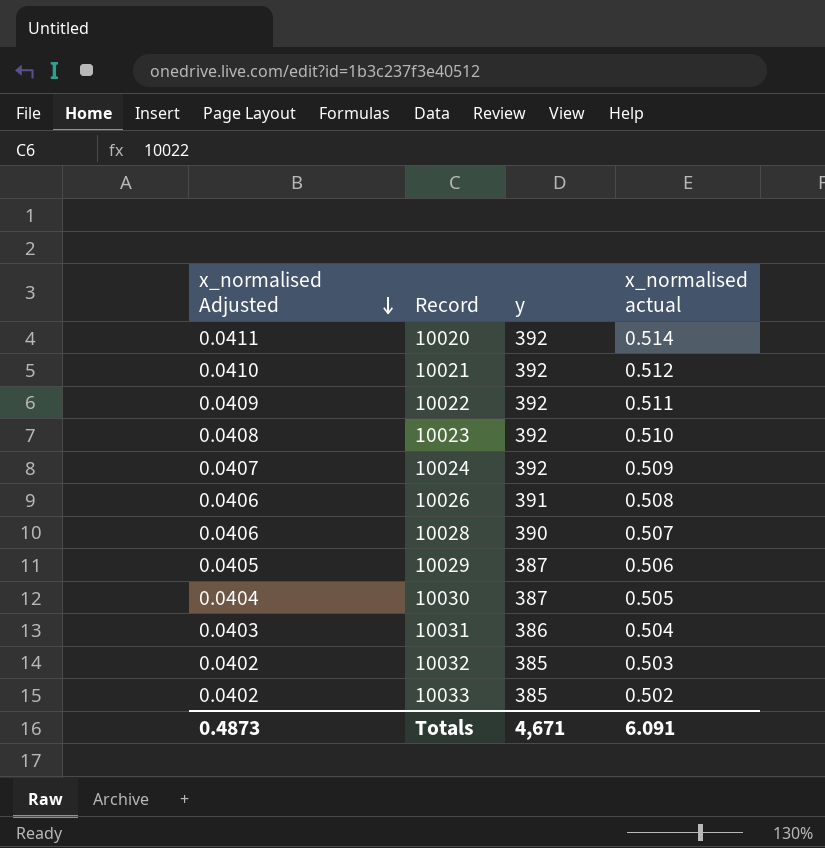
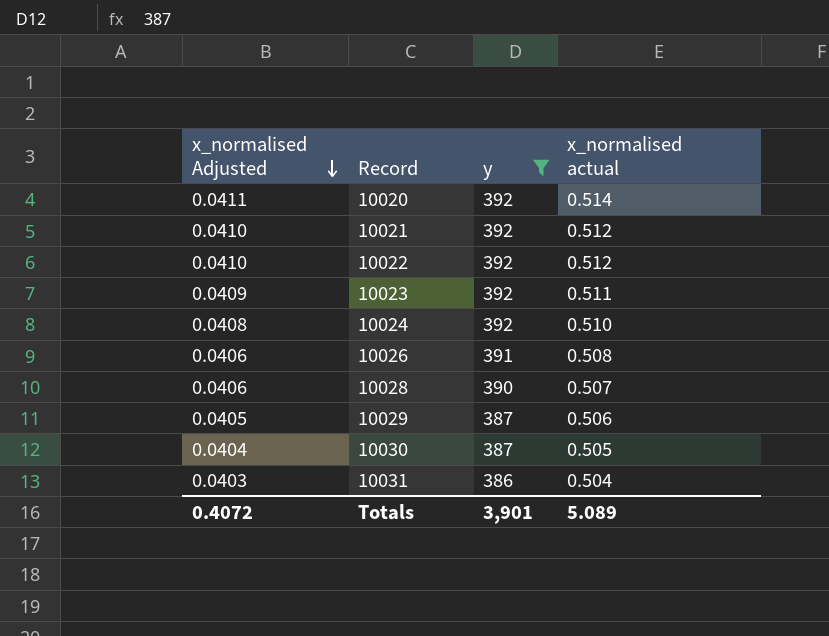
filter: none -> y != 385
10022 | x_normalised Adjusted: 0.0409 -> 0.0410
10022 | x_normalised actual: 0.511 -> 0.512
10023 | x_normalised Adjusted: 0.0408 -> 0.0409
10023 | x_normalised actual: 0.510 -> 0.511
10024 | x_normalised Adjusted: 0.0407 -> 0.0408
10024 | x_normalised actual: 0.509 -> 0.510
Totals | x_normalised Adjusted: 0.4873 -> 0.4072
Totals | y: 4,671 -> 3,901
Totals | x_normalised actual: 6.091 -> 5.089

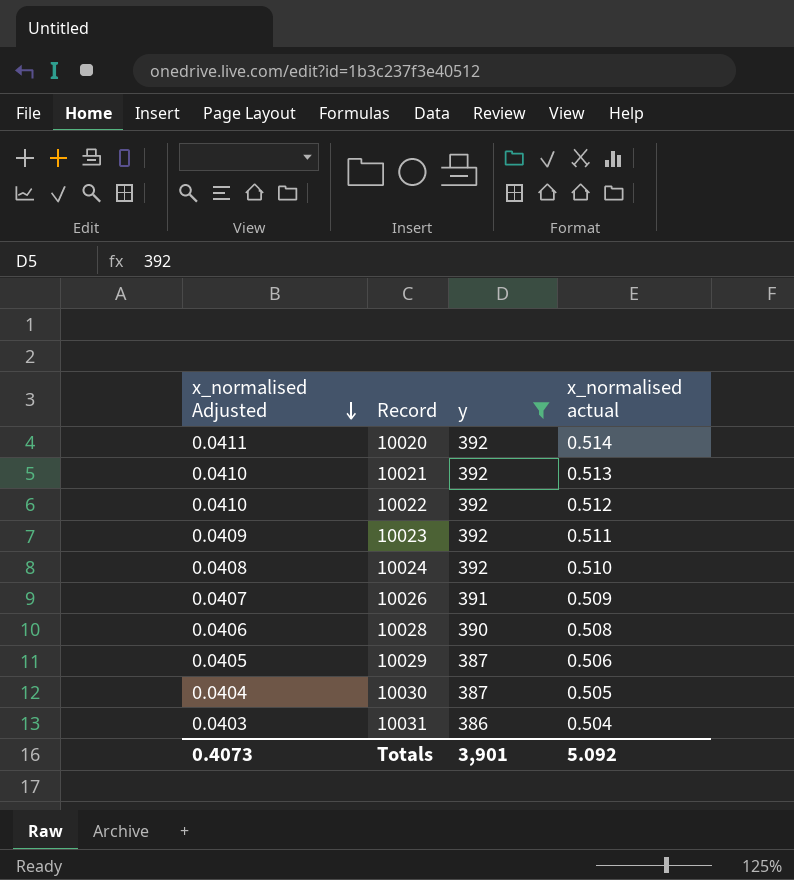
10021 | x_normalised actual: 0.512 -> 0.513
10026 | x_normalised Adjusted: 0.0406 -> 0.0407
10026 | x_normalised actual: 0.508 -> 0.509
10028 | x_normalised actual: 0.507 -> 0.508
Totals | x_normalised Adjusted: 0.4072 -> 0.4073
Totals | x_normalised actual: 5.089 -> 5.092

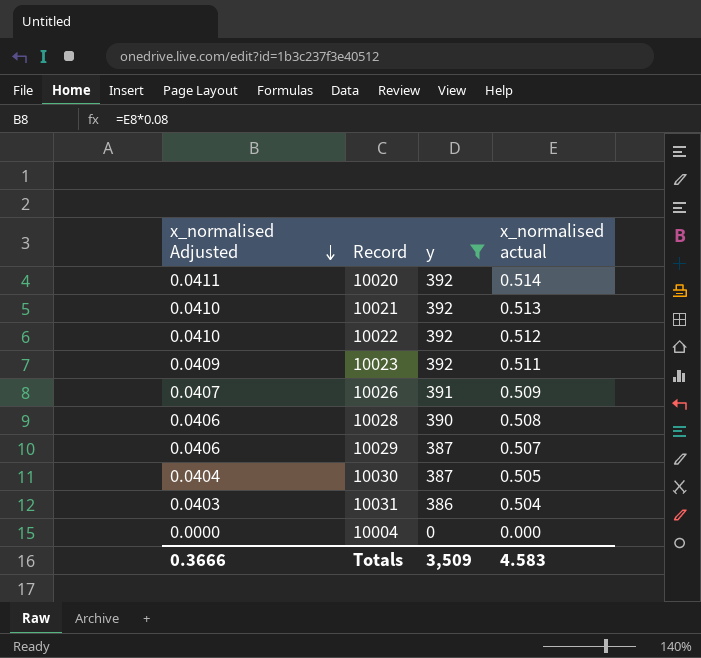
row 10024: 0.0408 | 392 | 0.510 -> none
10029 | x_normalised Adjusted: 0.0405 -> 0.0406
10029 | x_normalised actual: 0.506 -> 0.507
row 10004: none -> 0.0000 | 0 | 0.000
Totals | x_normalised Adjusted: 0.4073 -> 0.3666
Totals | y: 3,901 -> 3,509
Totals | x_normalised actual: 5.092 -> 4.583

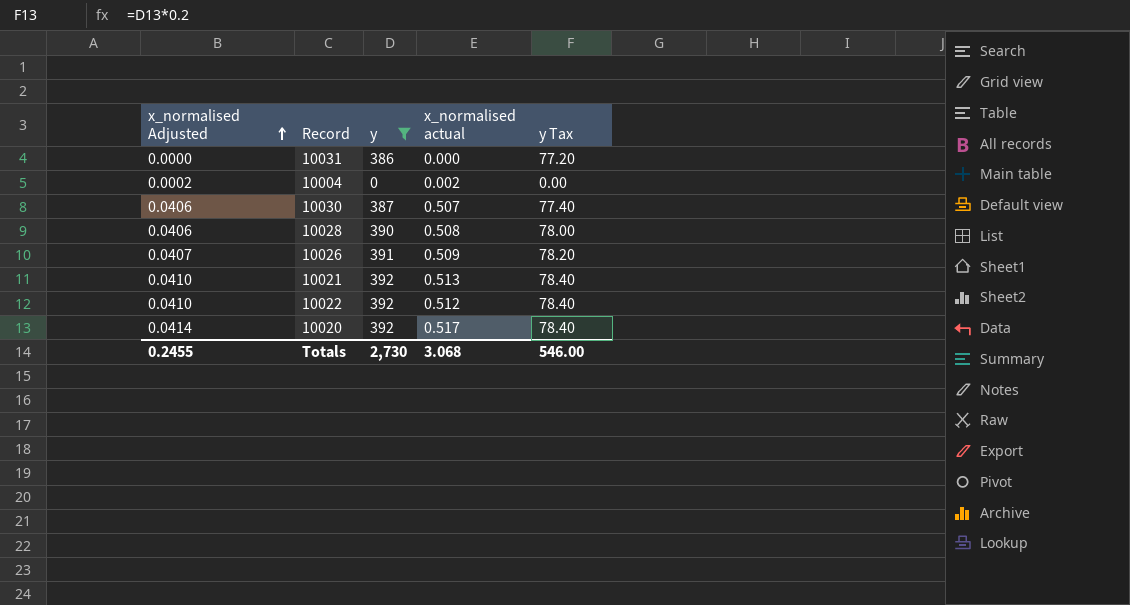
row order: x_normalised Adjusted descending -> x_normalised Adjusted ascending
column y Tax | formula: none -> [y] * 0.2
row 10023: 0.0409 | 392 | 0.511 -> none
row 10029: 0.0406 | 387 | 0.507 -> none
10031 | x_normalised Adjusted: 0.0403 -> 0.0000
10031 | x_normalised actual: 0.504 -> 0.000
10004 | x_normalised Adjusted: 0.0000 -> 0.0002
10004 | x_normalised actual: 0.000 -> 0.002
10030 | x_normalised Adjusted: 0.0404 -> 0.0406
10030 | x_normalised actual: 0.505 -> 0.507
10020 | x_normalised Adjusted: 0.0411 -> 0.0414
10020 | x_normalised actual: 0.514 -> 0.517
Totals | x_normalised Adjusted: 0.3666 -> 0.2455
Totals | y: 3,509 -> 2,730
Totals | x_normalised actual: 4.583 -> 3.068

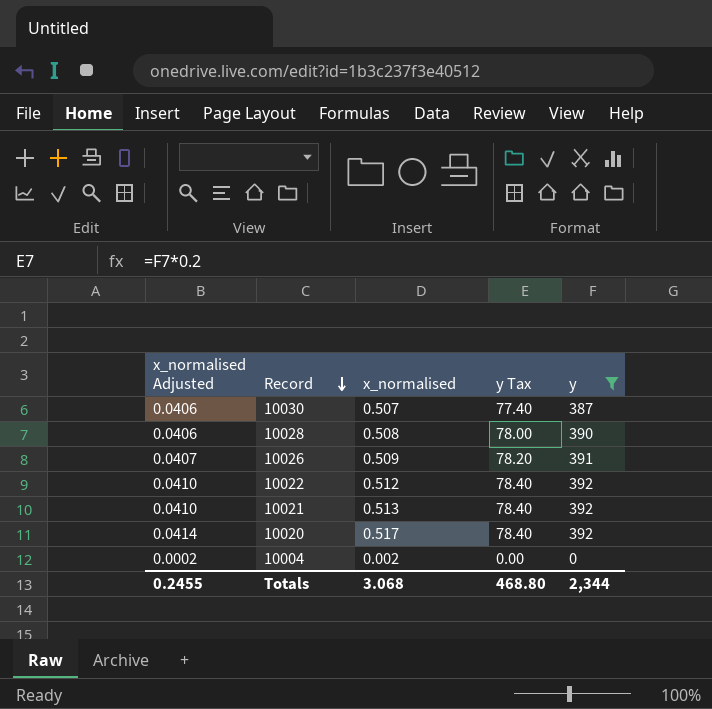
row order: x_normalised Adjusted ascending -> Record descending
column name: x_normalised actual -> x_normalised
column y | position: 3 -> 5
row 10031: 0.0000 | 386 | 0.000 | 77.20 -> none
Totals | y Tax: 546.00 -> 468.80
Totals | y: 2,730 -> 2,344

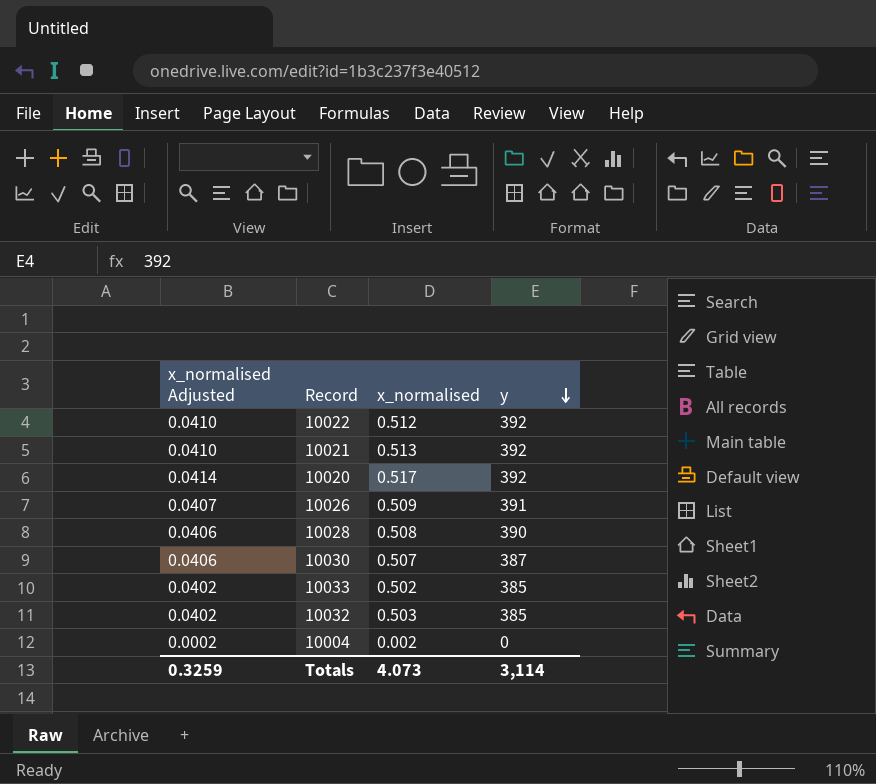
filter: y != 385 -> none
row order: Record descending -> y descending
column y Tax | formula: [y] * 0.2 -> none
Totals | x_normalised Adjusted: 0.2455 -> 0.3259
Totals | x_normalised: 3.068 -> 4.073
Totals | y: 2,344 -> 3,114

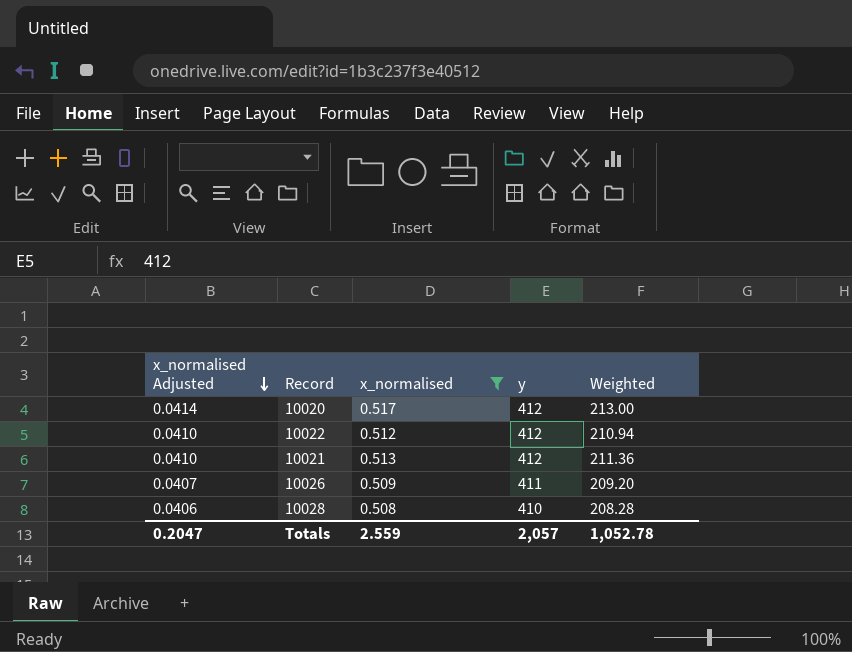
filter: none -> x_normalised >= 0.508
row order: y descending -> x_normalised Adjusted descending
column Weighted | formula: none -> [x_normalised] * [y]
10020 | y: 392 -> 412
10022 | y: 392 -> 412
10021 | y: 392 -> 412
10026 | y: 391 -> 411
10028 | y: 390 -> 410
Totals | x_normalised Adjusted: 0.3259 -> 0.2047
Totals | x_normalised: 4.073 -> 2.559
Totals | y: 3,114 -> 2,057

